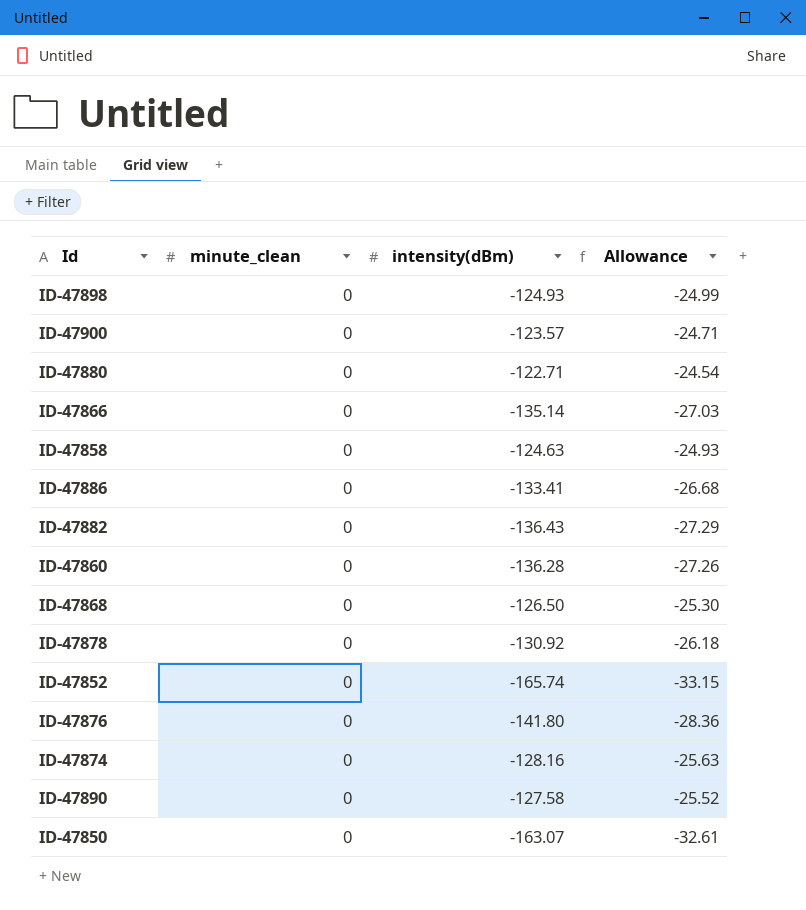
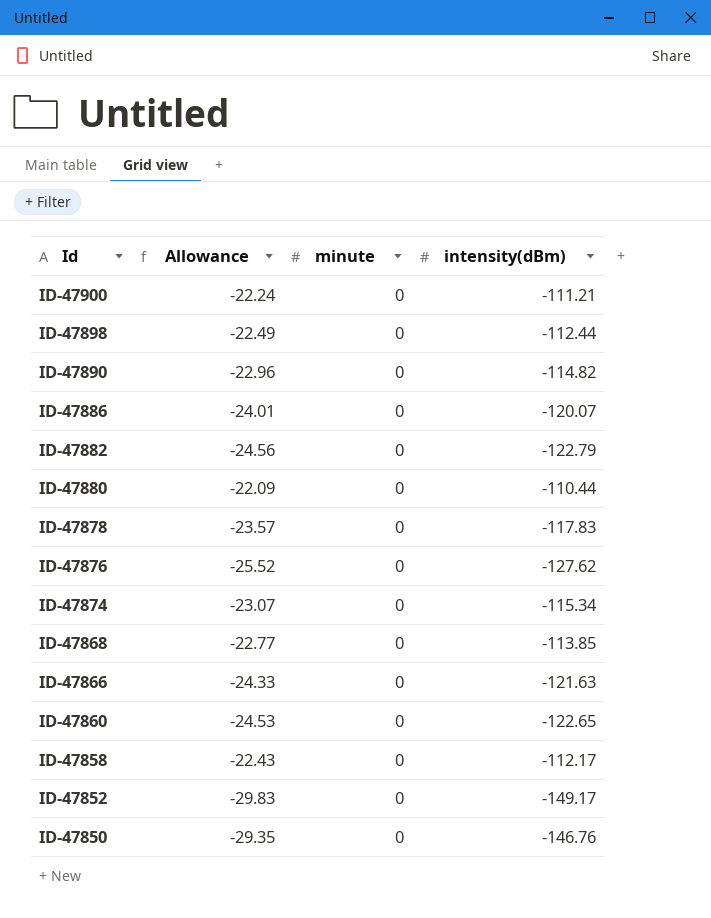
row order: none -> Id descending
column Allowance | position: 4 -> 2
column name: minute_clean -> minute
ID-47900 | Allowance: -24.71 -> -22.24
ID-47900 | intensity(dBm): -123.57 -> -111.21
ID-47898 | Allowance: -24.99 -> -22.49
ID-47898 | intensity(dBm): -124.93 -> -112.44
ID-47890 | Allowance: -25.52 -> -22.96
ID-47890 | intensity(dBm): -127.58 -> -114.82
ID-47886 | Allowance: -26.68 -> -24.01
ID-47886 | intensity(dBm): -133.41 -> -120.07
ID-47882 | Allowance: -27.29 -> -24.56
ID-47882 | intensity(dBm): -136.43 -> -122.79
ID-47880 | Allowance: -24.54 -> -22.09
ID-47880 | intensity(dBm): -122.71 -> -110.44
ID-47878 | Allowance: -26.18 -> -23.57
ID-47878 | intensity(dBm): -130.92 -> -117.83
ID-47876 | Allowance: -28.36 -> -25.52
ID-47876 | intensity(dBm): -141.80 -> -127.62
ID-47874 | Allowance: -25.63 -> -23.07
ID-47874 | intensity(dBm): -128.16 -> -115.34
ID-47868 | Allowance: -25.30 -> -22.77
ID-47868 | intensity(dBm): -126.50 -> -113.85
ID-47866 | Allowance: -27.03 -> -24.33
ID-47866 | intensity(dBm): -135.14 -> -121.63
ID-47860 | Allowance: -27.26 -> -24.53
ID-47860 | intensity(dBm): -136.28 -> -122.65
ID-47858 | Allowance: -24.93 -> -22.43
ID-47858 | intensity(dBm): -124.63 -> -112.17
ID-47852 | Allowance: -33.15 -> -29.83
ID-47852 | intensity(dBm): -165.74 -> -149.17
ID-47850 | Allowance: -32.61 -> -29.35
ID-47850 | intensity(dBm): -163.07 -> -146.76

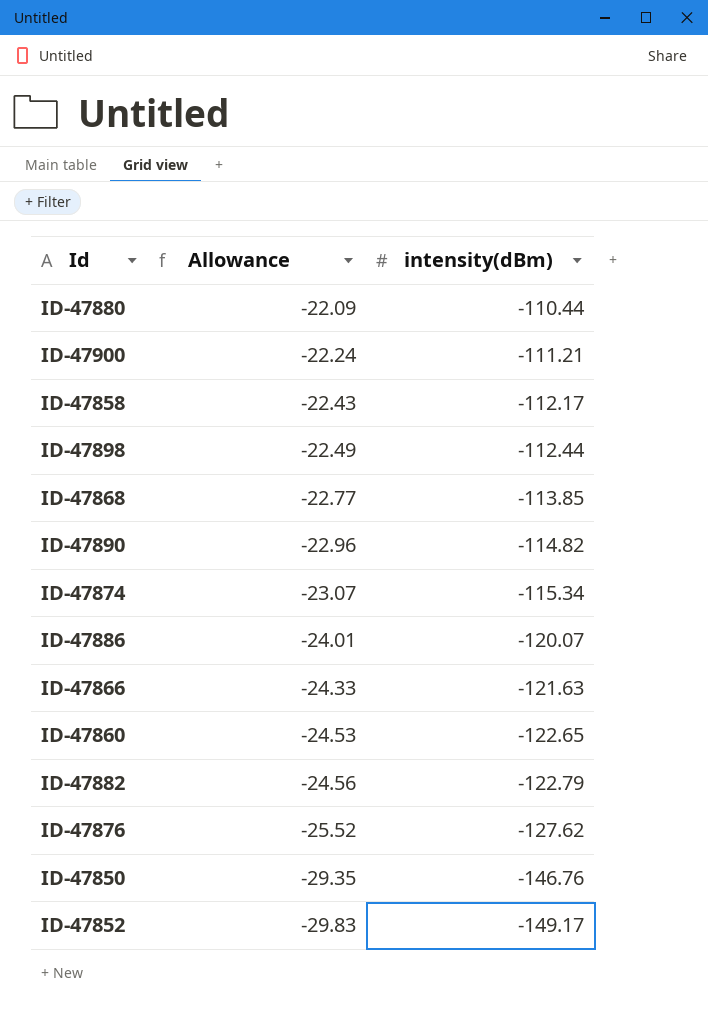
row order: Id descending -> Allowance descending
column minute | position: 3 -> none
row ID-47878: -23.57 | 0 | -117.83 -> none

